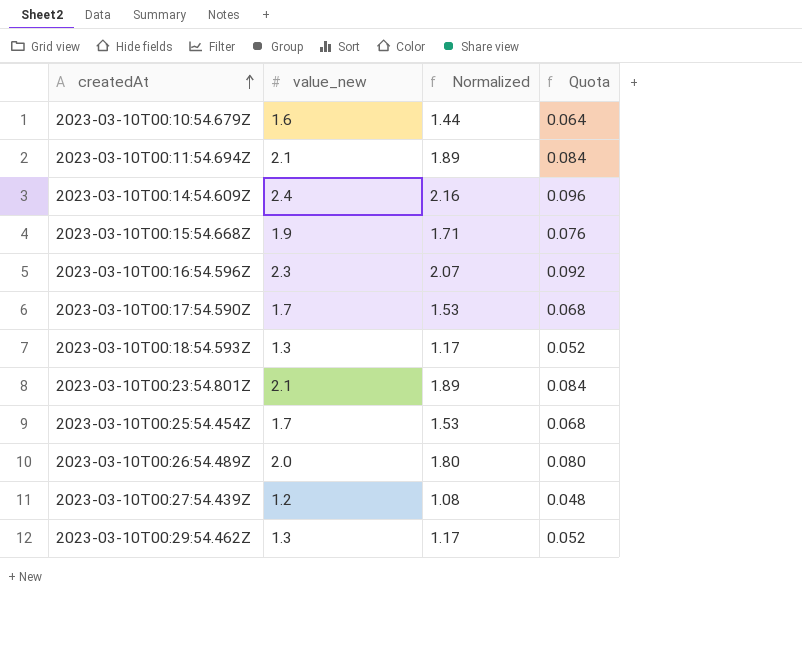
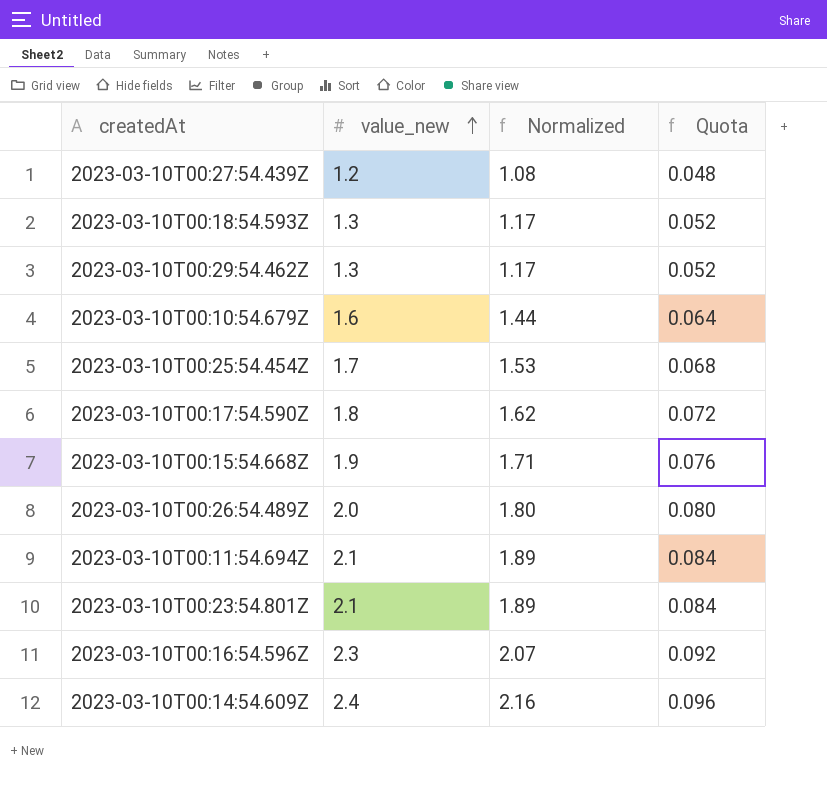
row order: createdAt ascending -> value_new ascending
2023-03-10T00:17:54.590Z | value_new: 1.7 -> 1.8
2023-03-10T00:17:54.590Z | Normalized: 1.53 -> 1.62
2023-03-10T00:17:54.590Z | Quota: 0.068 -> 0.072

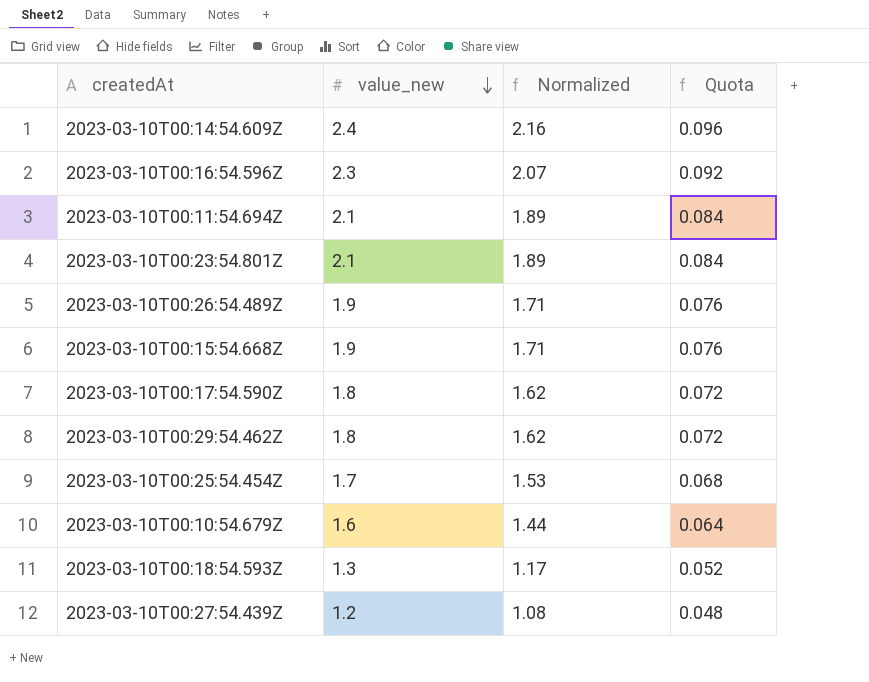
row order: value_new ascending -> value_new descending
2023-03-10T00:26:54.489Z | value_new: 2.0 -> 1.9
2023-03-10T00:26:54.489Z | Normalized: 1.80 -> 1.71
2023-03-10T00:26:54.489Z | Quota: 0.080 -> 0.076
2023-03-10T00:29:54.462Z | value_new: 1.3 -> 1.8
2023-03-10T00:29:54.462Z | Normalized: 1.17 -> 1.62
2023-03-10T00:29:54.462Z | Quota: 0.052 -> 0.072

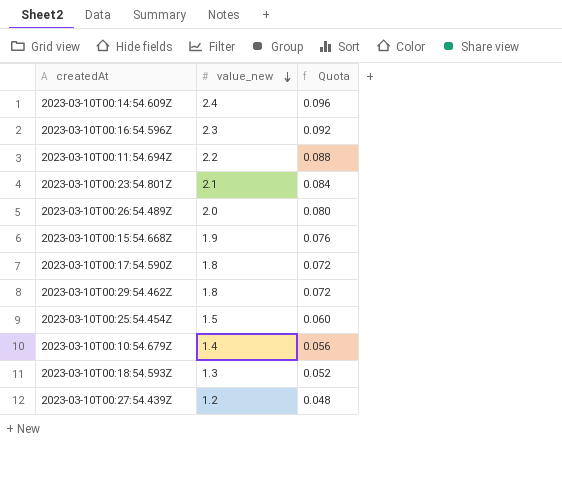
column Normalized | formula: [value_new] * 0.9 -> none
2023-03-10T00:11:54.694Z | value_new: 2.1 -> 2.2
2023-03-10T00:11:54.694Z | Quota: 0.084 -> 0.088
2023-03-10T00:26:54.489Z | value_new: 1.9 -> 2.0
2023-03-10T00:26:54.489Z | Quota: 0.076 -> 0.080
2023-03-10T00:25:54.454Z | value_new: 1.7 -> 1.5
2023-03-10T00:25:54.454Z | Quota: 0.068 -> 0.060
2023-03-10T00:10:54.679Z | value_new: 1.6 -> 1.4
2023-03-10T00:10:54.679Z | Quota: 0.064 -> 0.056

